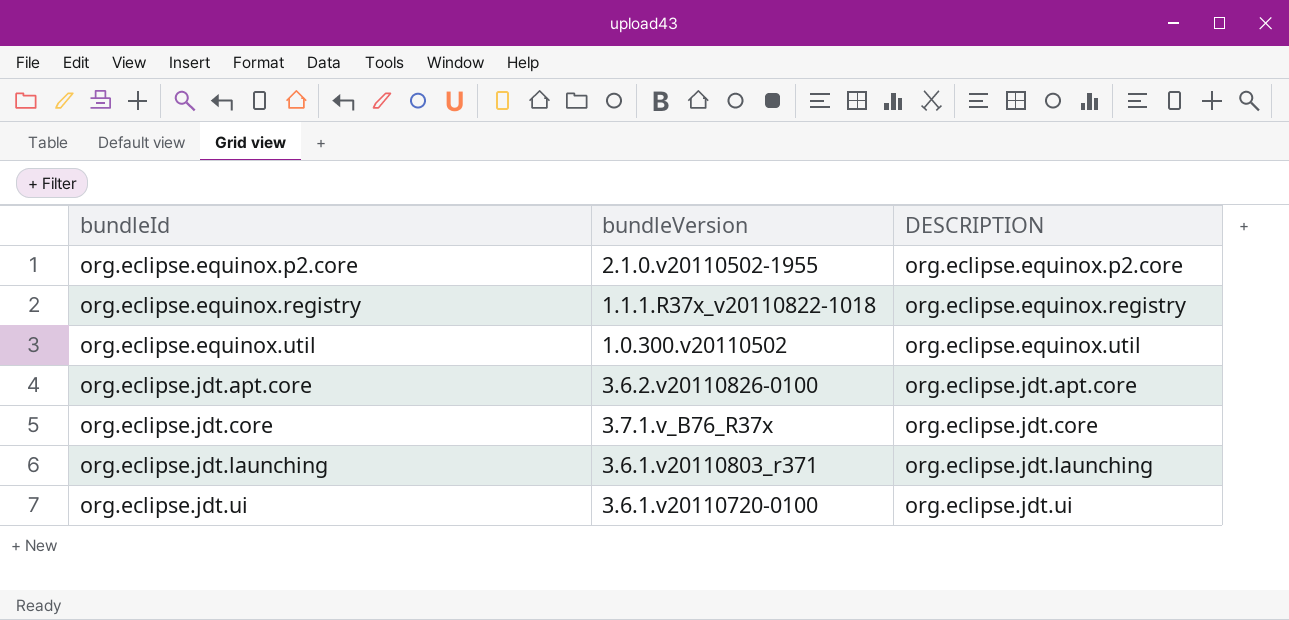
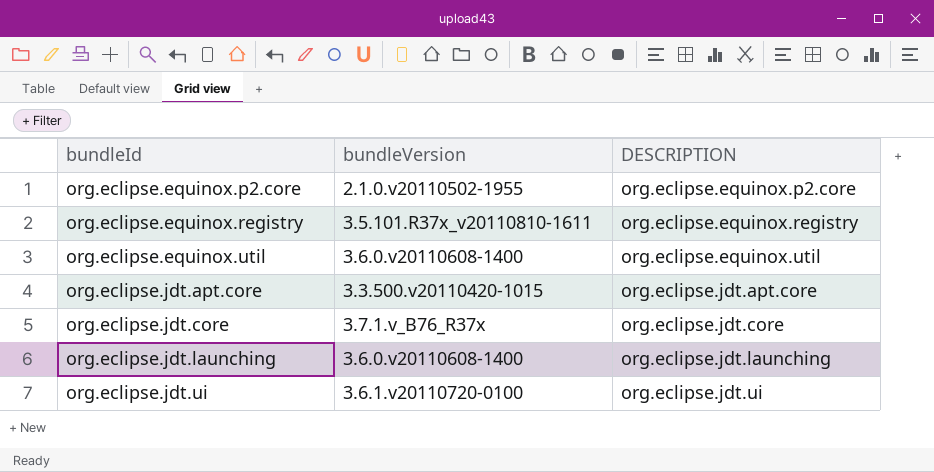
org.eclipse.equinox.registry | bundleVersion: 1.1.1.R37x_v20110822-1018 -> 3.5.101.R37x_v20110810-1611
org.eclipse.equinox.util | bundleVersion: 1.0.300.v20110502 -> 3.6.0.v20110608-1400
org.eclipse.jdt.apt.core | bundleVersion: 3.6.2.v20110826-0100 -> 3.3.500.v20110420-1015
org.eclipse.jdt.launching | bundleVersion: 3.6.1.v20110803_r371 -> 3.6.0.v20110608-1400

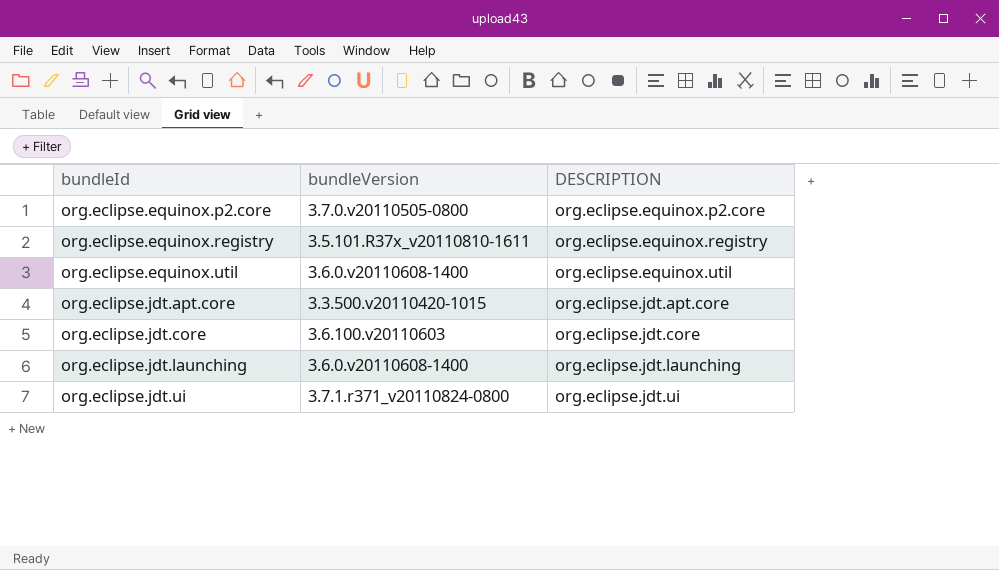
org.eclipse.equinox.p2.core | bundleVersion: 2.1.0.v20110502-1955 -> 3.7.0.v20110505-0800
org.eclipse.jdt.core | bundleVersion: 3.7.1.v_B76_R37x -> 3.6.100.v20110603
org.eclipse.jdt.ui | bundleVersion: 3.6.1.v20110720-0100 -> 3.7.1.r371_v20110824-0800

